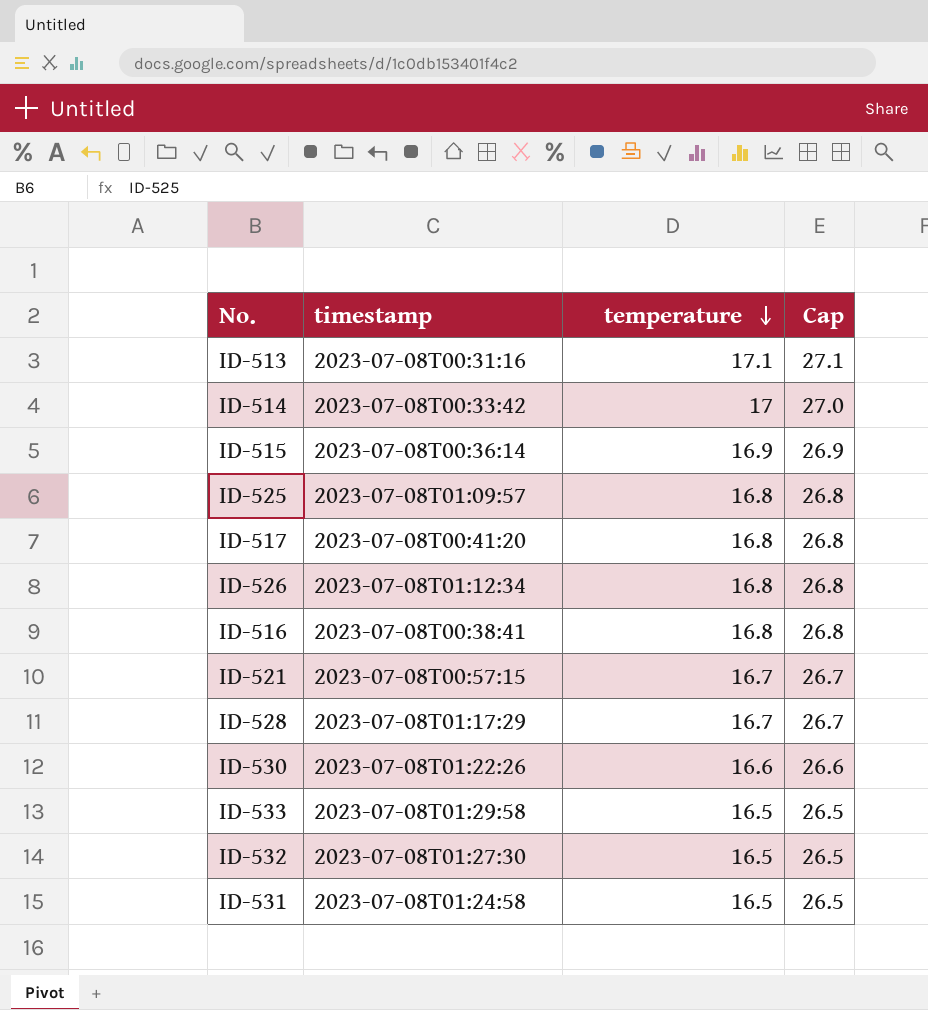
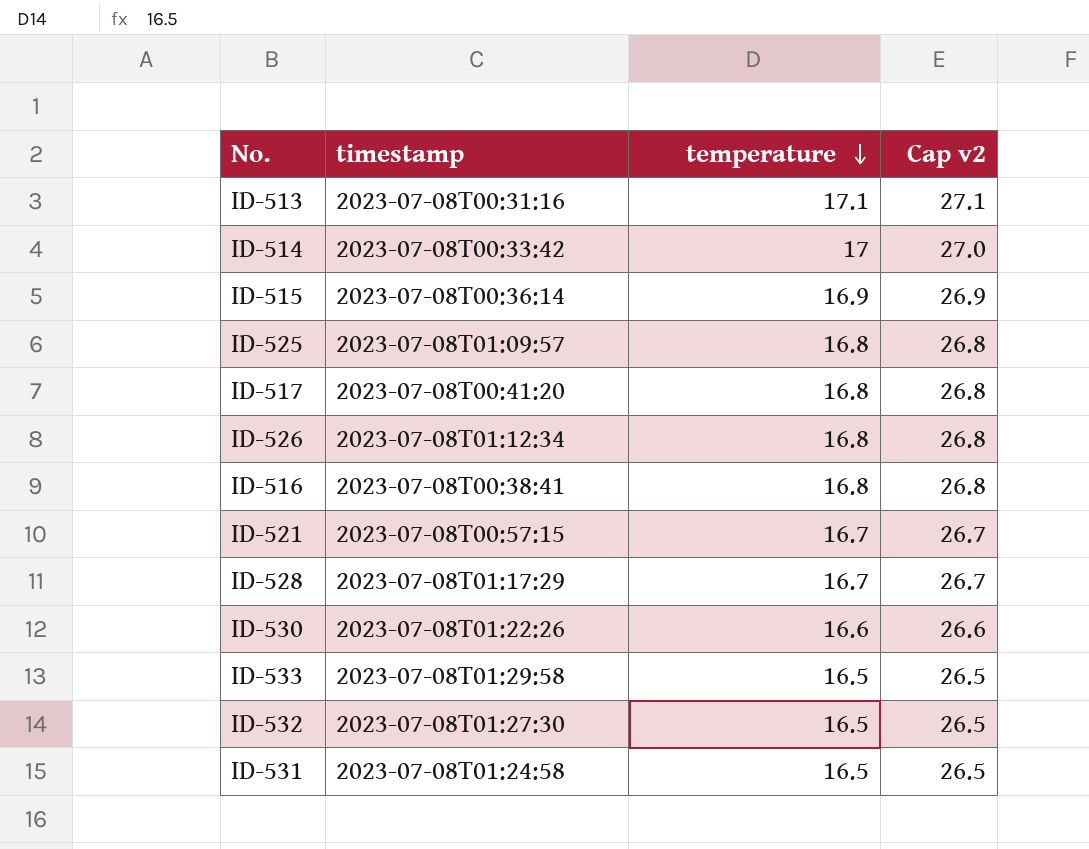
column name: Cap -> Cap v2

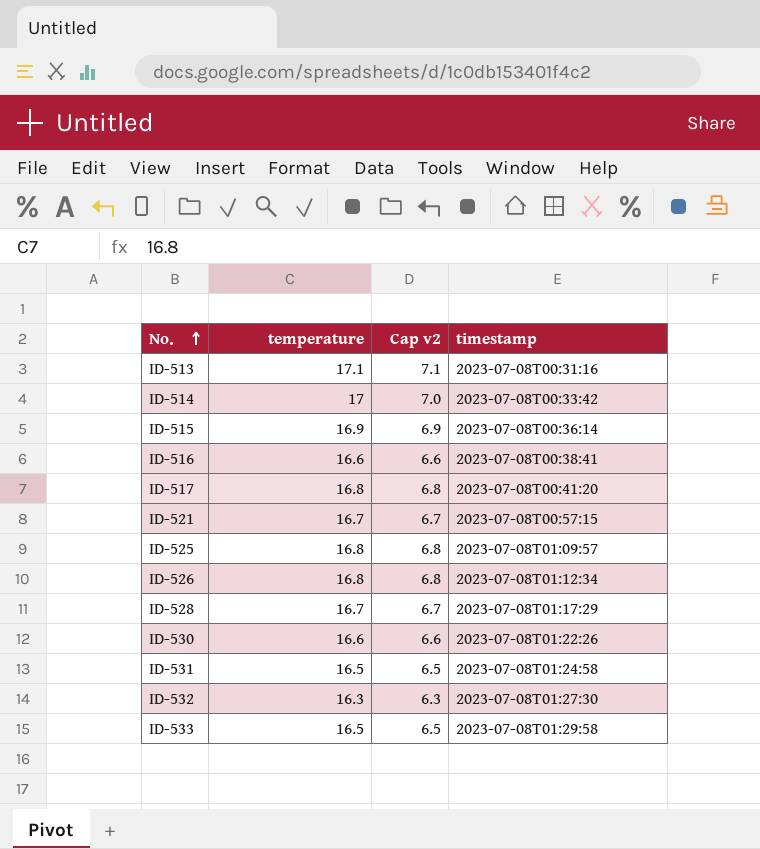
row order: temperature descending -> No. ascending
column Cap v2 | formula: [temperature] + 10 -> [temperature] - 10
column timestamp | position: 2 -> 4
ID-516 | temperature: 16.8 -> 16.6
ID-532 | temperature: 16.5 -> 16.3

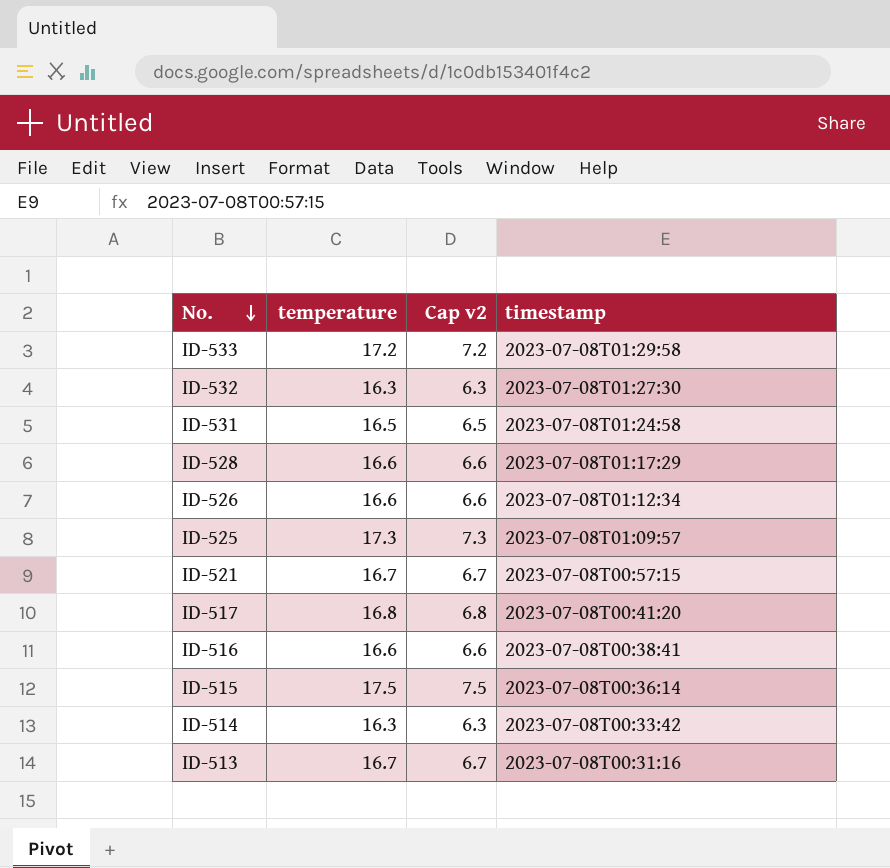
row order: No. ascending -> No. descending
row ID-530: 16.6 | 6.6 | 2023-07-08T01:22:26 -> none
ID-533 | temperature: 16.5 -> 17.2
ID-533 | Cap v2: 6.5 -> 7.2
ID-528 | temperature: 16.7 -> 16.6
ID-528 | Cap v2: 6.7 -> 6.6
ID-526 | temperature: 16.8 -> 16.6
ID-526 | Cap v2: 6.8 -> 6.6
ID-525 | temperature: 16.8 -> 17.3
ID-525 | Cap v2: 6.8 -> 7.3
ID-515 | temperature: 16.9 -> 17.5
ID-515 | Cap v2: 6.9 -> 7.5
ID-514 | temperature: 17 -> 16.3
ID-514 | Cap v2: 7.0 -> 6.3
ID-513 | temperature: 17.1 -> 16.7
ID-513 | Cap v2: 7.1 -> 6.7

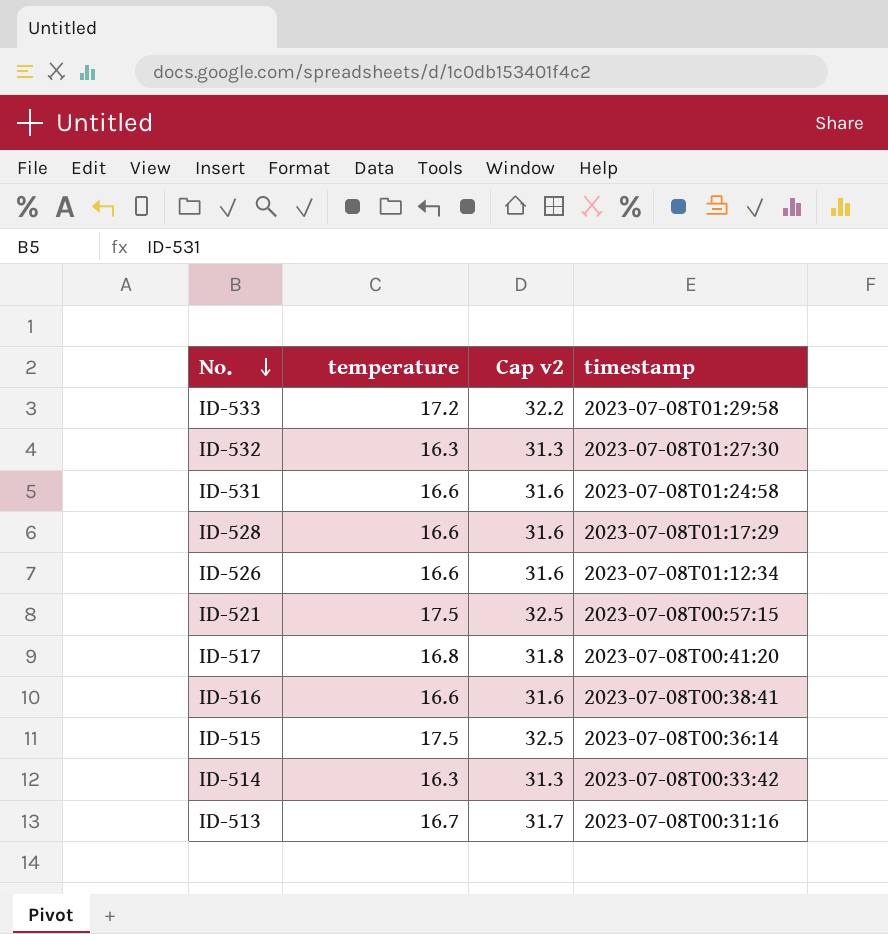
column Cap v2 | formula: [temperature] - 10 -> [temperature] + 15
row ID-525: 17.3 | 7.3 | 2023-07-08T01:09:57 -> none
ID-531 | temperature: 16.5 -> 16.6
ID-521 | temperature: 16.7 -> 17.5

